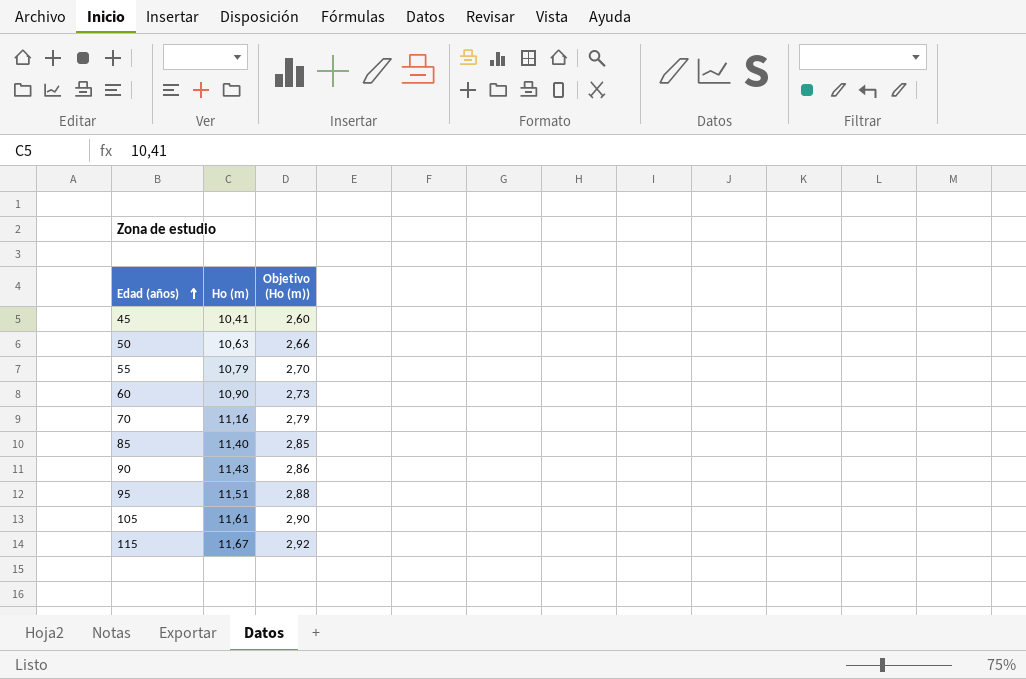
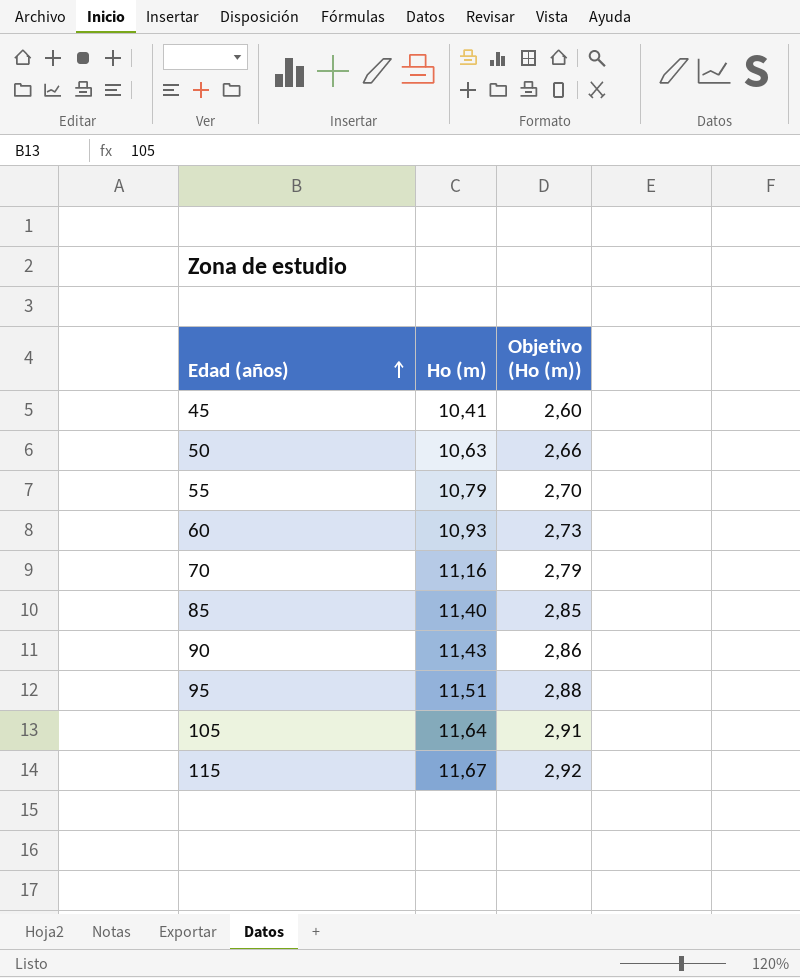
60 | Ho (m): 10,90 -> 10,93
105 | Ho (m): 11,61 -> 11,64
105 | Objetivo (Ho (m)): 2,90 -> 2,91

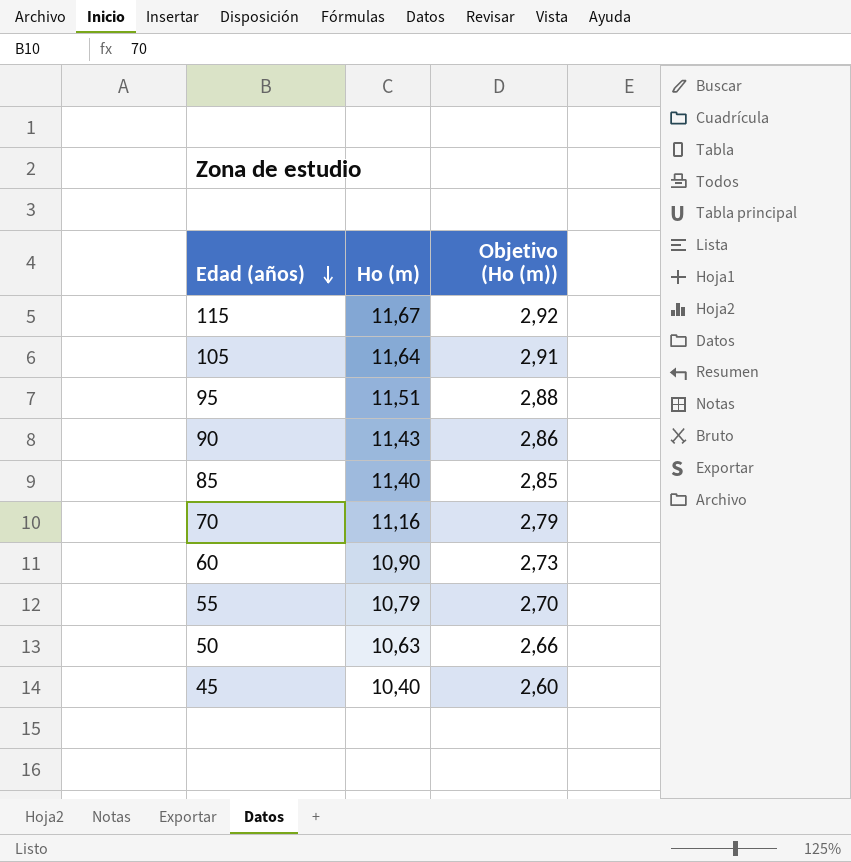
row order: Edad (años) ascending -> Edad (años) descending
60 | Ho (m): 10,93 -> 10,90
45 | Ho (m): 10,41 -> 10,40

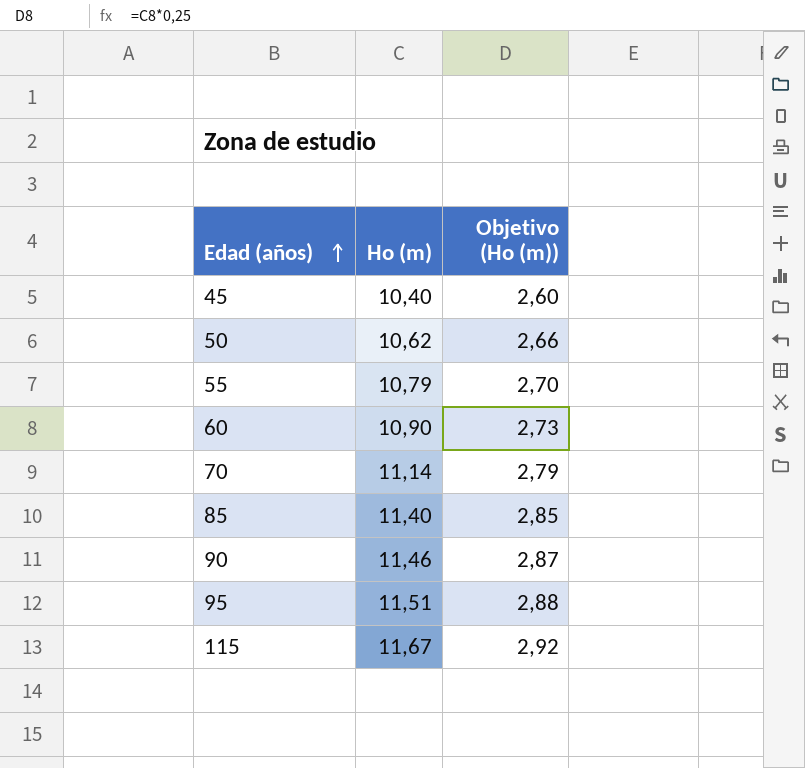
row order: Edad (años) descending -> Edad (años) ascending
row 105: 11,64 | 2,91 -> none
50 | Ho (m): 10,63 -> 10,62
70 | Ho (m): 11,16 -> 11,14
90 | Ho (m): 11,43 -> 11,46
90 | Objetivo (Ho (m)): 2,86 -> 2,87

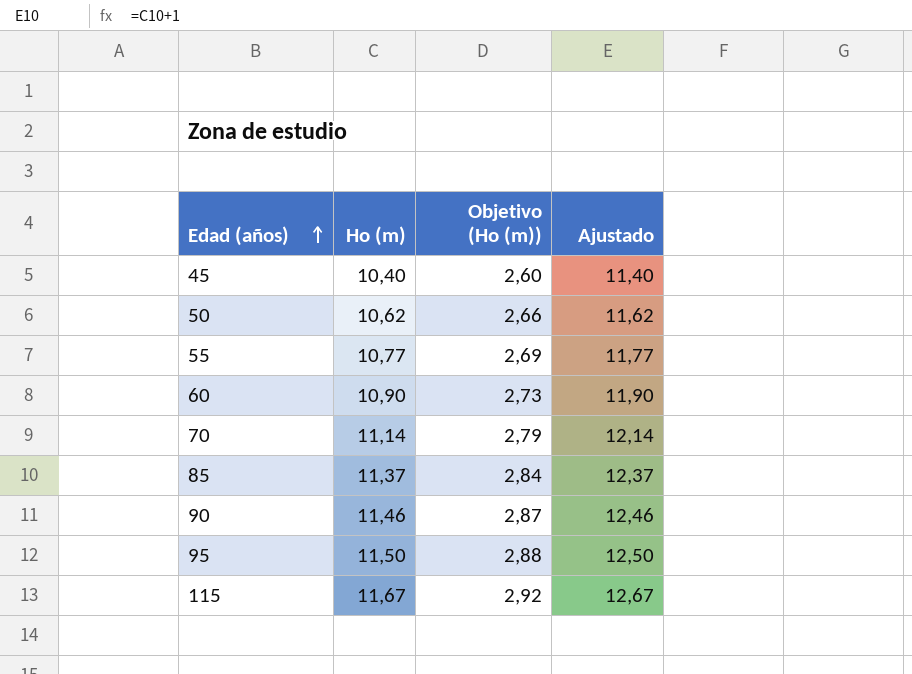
column Ajustado | formula: none -> [Ho (m)] + 1
55 | Ho (m): 10,79 -> 10,77
55 | Objetivo (Ho (m)): 2,70 -> 2,69
85 | Ho (m): 11,40 -> 11,37
85 | Objetivo (Ho (m)): 2,85 -> 2,84
95 | Ho (m): 11,51 -> 11,50

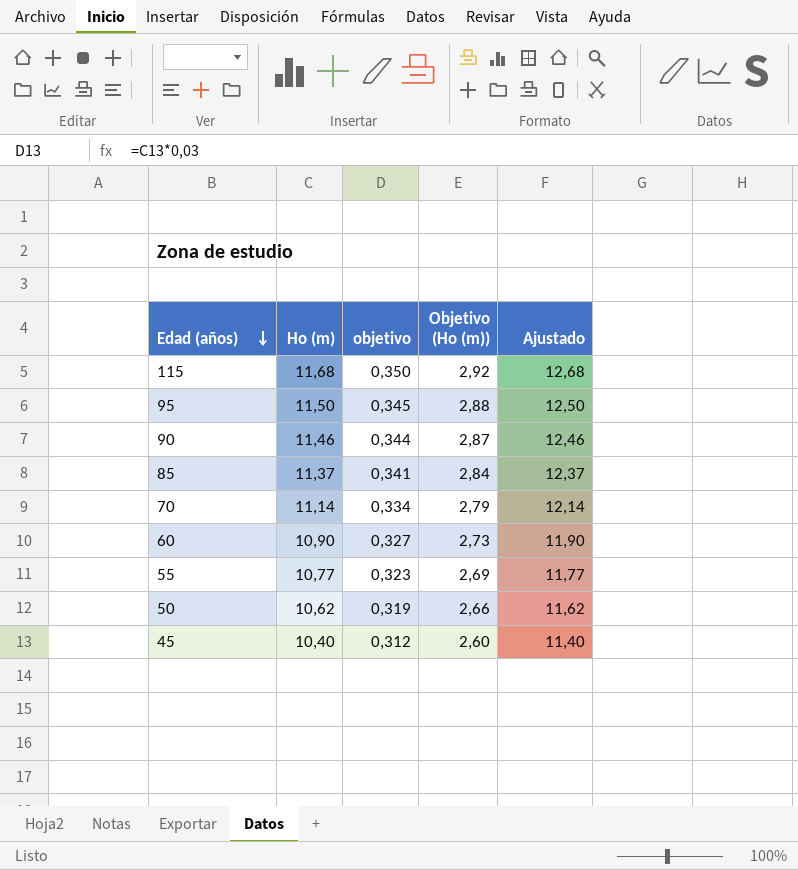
row order: Edad (años) ascending -> Edad (años) descending
column objetivo | formula: none -> [Ho (m)] * 0,03
115 | Ho (m): 11,67 -> 11,68
115 | Ajustado: 12,67 -> 12,68

